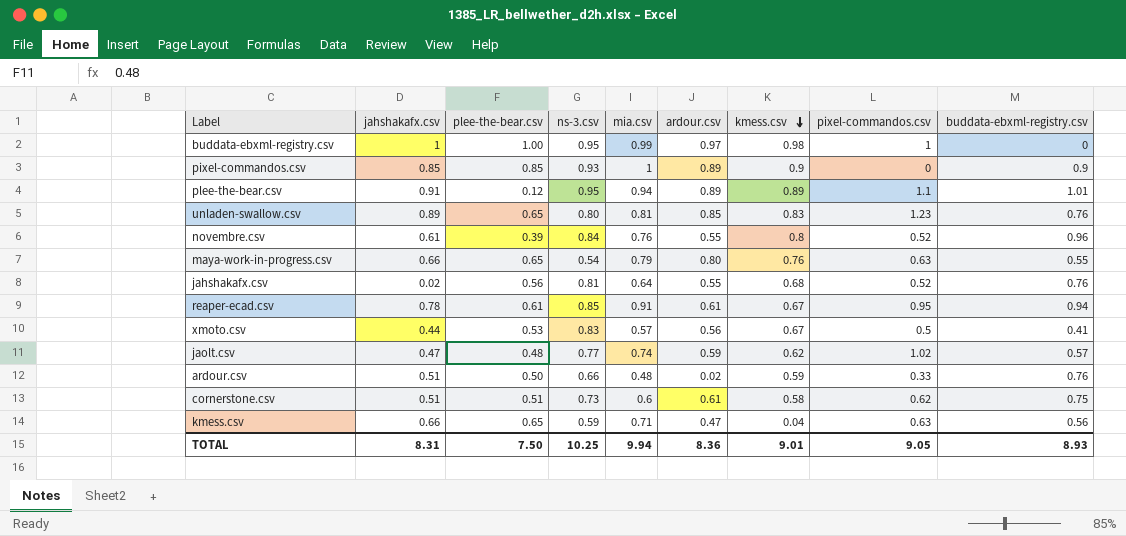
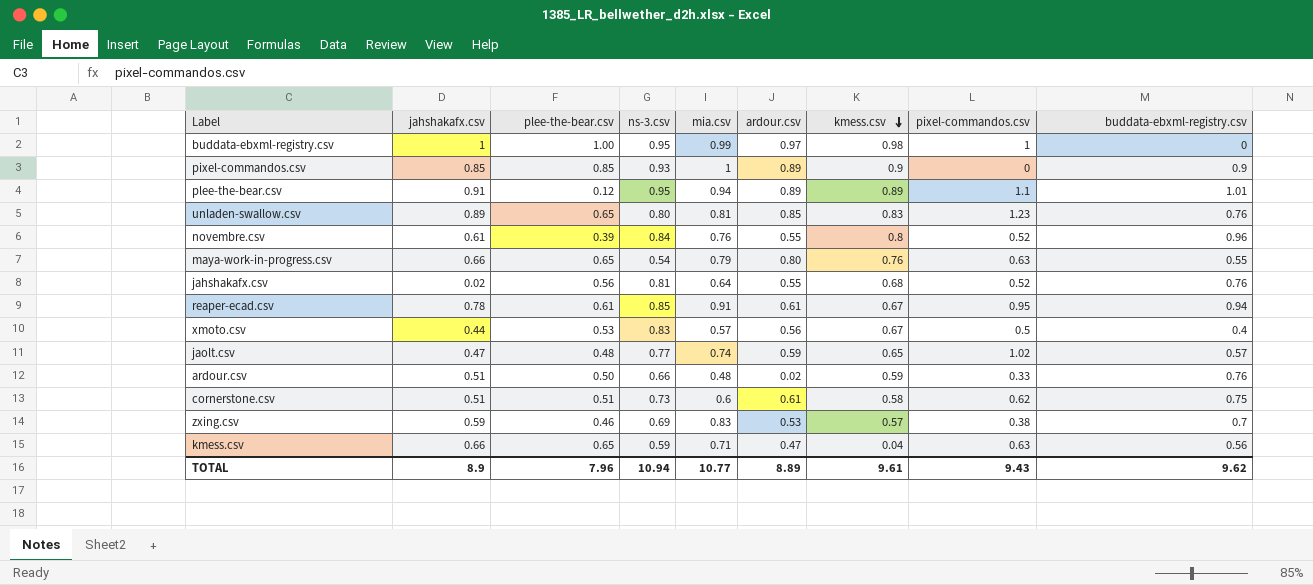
xmoto.csv | buddata-ebxml-registry.csv: 0.41 -> 0.4
jaolt.csv | kmess.csv: 0.62 -> 0.65
row zxing.csv: none -> 0.59 | 0.46 | 0.69 | 0.83 | 0.53 | 0.57 | 0.38 | 0.7
TOTAL | jahshakafx.csv: 8.31 -> 8.9
TOTAL | plee-the-bear.csv: 7.50 -> 7.96
TOTAL | ns-3.csv: 10.25 -> 10.94
TOTAL | mia.csv: 9.94 -> 10.77
TOTAL | ardour.csv: 8.36 -> 8.89
TOTAL | kmess.csv: 9.01 -> 9.61
TOTAL | pixel-commandos.csv: 9.05 -> 9.43
TOTAL | buddata-ebxml-registry.csv: 8.93 -> 9.62

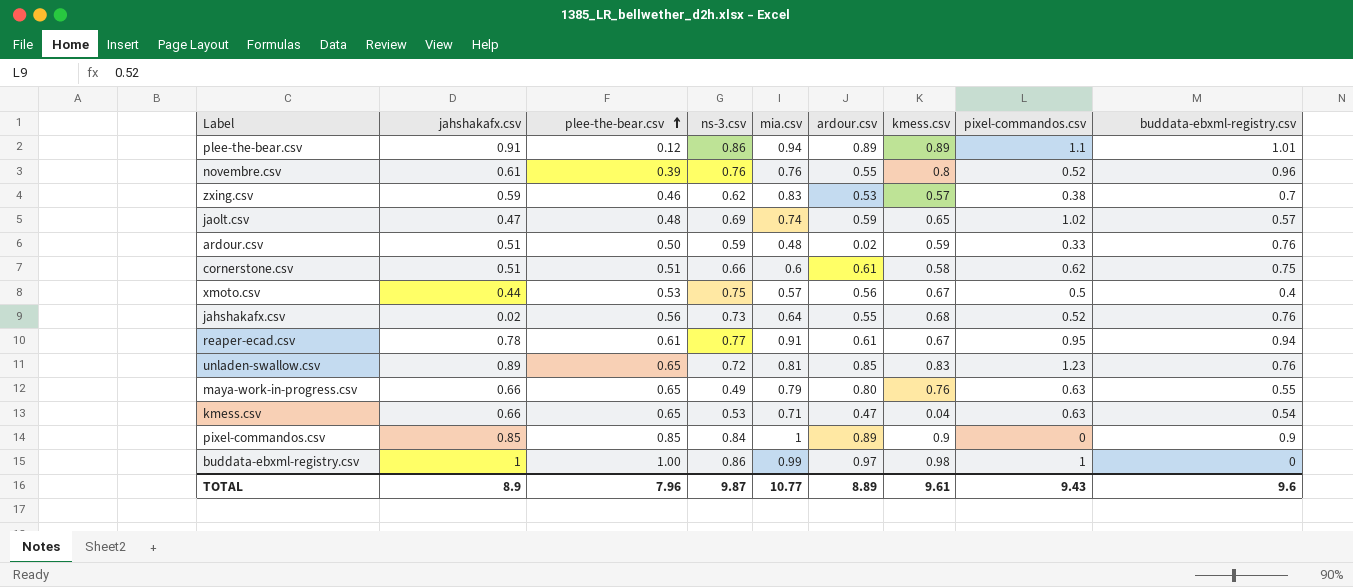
row order: kmess.csv descending -> plee-the-bear.csv ascending
plee-the-bear.csv | ns-3.csv: 0.95 -> 0.86
novembre.csv | ns-3.csv: 0.84 -> 0.76
zxing.csv | ns-3.csv: 0.69 -> 0.62
jaolt.csv | ns-3.csv: 0.77 -> 0.69
ardour.csv | ns-3.csv: 0.66 -> 0.59
cornerstone.csv | ns-3.csv: 0.73 -> 0.66
xmoto.csv | ns-3.csv: 0.83 -> 0.75
jahshakafx.csv | ns-3.csv: 0.81 -> 0.73
reaper-ecad.csv | ns-3.csv: 0.85 -> 0.77
unladen-swallow.csv | ns-3.csv: 0.80 -> 0.72
maya-work-in-progress.csv | ns-3.csv: 0.54 -> 0.49
kmess.csv | ns-3.csv: 0.59 -> 0.53
kmess.csv | buddata-ebxml-registry.csv: 0.56 -> 0.54
pixel-commandos.csv | ns-3.csv: 0.93 -> 0.84
buddata-ebxml-registry.csv | ns-3.csv: 0.95 -> 0.86
TOTAL | ns-3.csv: 10.94 -> 9.87
TOTAL | buddata-ebxml-registry.csv: 9.62 -> 9.6

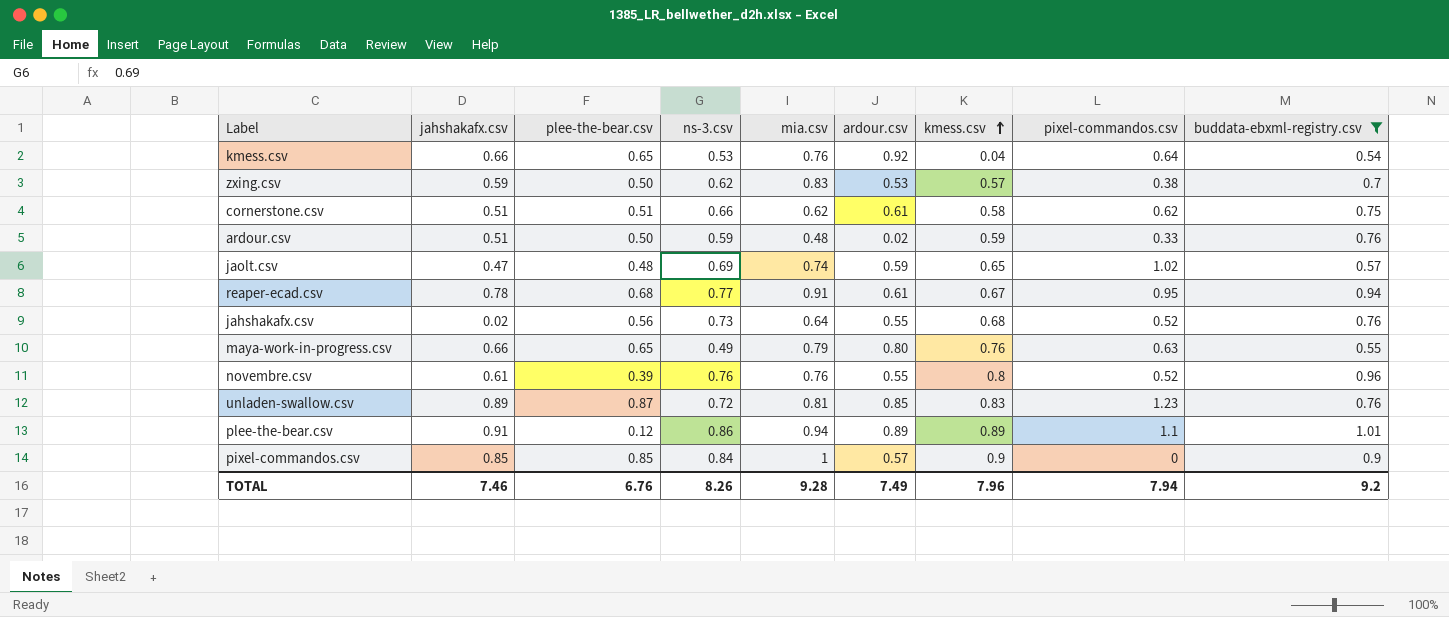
filter: none -> buddata-ebxml-registry.csv >= 0.54
row order: plee-the-bear.csv ascending -> kmess.csv ascending
kmess.csv | mia.csv: 0.71 -> 0.76
kmess.csv | ardour.csv: 0.47 -> 0.92
kmess.csv | pixel-commandos.csv: 0.63 -> 0.64
zxing.csv | plee-the-bear.csv: 0.46 -> 0.50
cornerstone.csv | mia.csv: 0.6 -> 0.62
reaper-ecad.csv | plee-the-bear.csv: 0.61 -> 0.68
unladen-swallow.csv | plee-the-bear.csv: 0.65 -> 0.87
pixel-commandos.csv | ardour.csv: 0.89 -> 0.57
TOTAL | jahshakafx.csv: 8.9 -> 7.46
TOTAL | plee-the-bear.csv: 7.96 -> 6.76
TOTAL | ns-3.csv: 9.87 -> 8.26
TOTAL | mia.csv: 10.77 -> 9.28
TOTAL | ardour.csv: 8.89 -> 7.49
TOTAL | kmess.csv: 9.61 -> 7.96
TOTAL | pixel-commandos.csv: 9.43 -> 7.94
TOTAL | buddata-ebxml-registry.csv: 9.6 -> 9.2

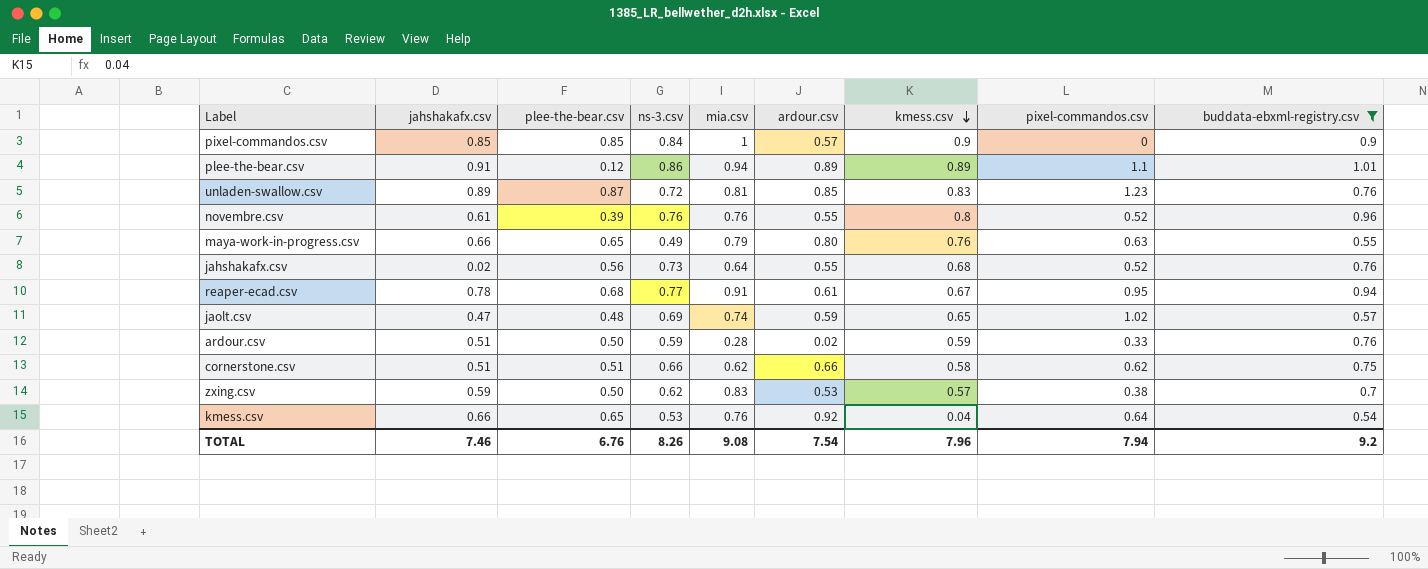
row order: kmess.csv ascending -> kmess.csv descending
ardour.csv | mia.csv: 0.48 -> 0.28
cornerstone.csv | ardour.csv: 0.61 -> 0.66
TOTAL | mia.csv: 9.28 -> 9.08
TOTAL | ardour.csv: 7.49 -> 7.54

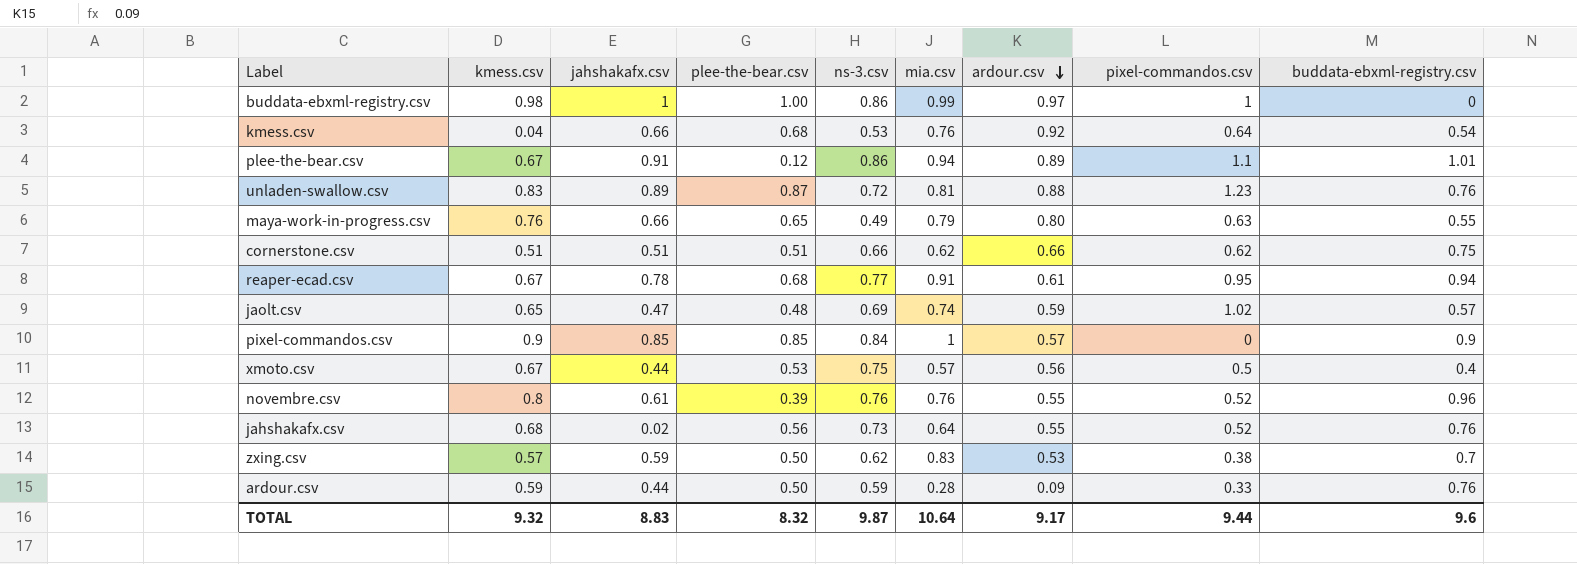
filter: buddata-ebxml-registry.csv >= 0.54 -> none
row order: kmess.csv descending -> ardour.csv descending
column kmess.csv | position: 7 -> 2
kmess.csv | plee-the-bear.csv: 0.65 -> 0.68
plee-the-bear.csv | kmess.csv: 0.89 -> 0.67
unladen-swallow.csv | ardour.csv: 0.85 -> 0.88
cornerstone.csv | kmess.csv: 0.58 -> 0.51
ardour.csv | jahshakafx.csv: 0.51 -> 0.44
ardour.csv | ardour.csv: 0.02 -> 0.09
TOTAL | kmess.csv: 7.96 -> 9.32
TOTAL | jahshakafx.csv: 7.46 -> 8.83
TOTAL | plee-the-bear.csv: 6.76 -> 8.32
TOTAL | ns-3.csv: 8.26 -> 9.87
TOTAL | mia.csv: 9.08 -> 10.64
TOTAL | ardour.csv: 7.54 -> 9.17
TOTAL | pixel-commandos.csv: 7.94 -> 9.44
TOTAL | buddata-ebxml-registry.csv: 9.2 -> 9.6

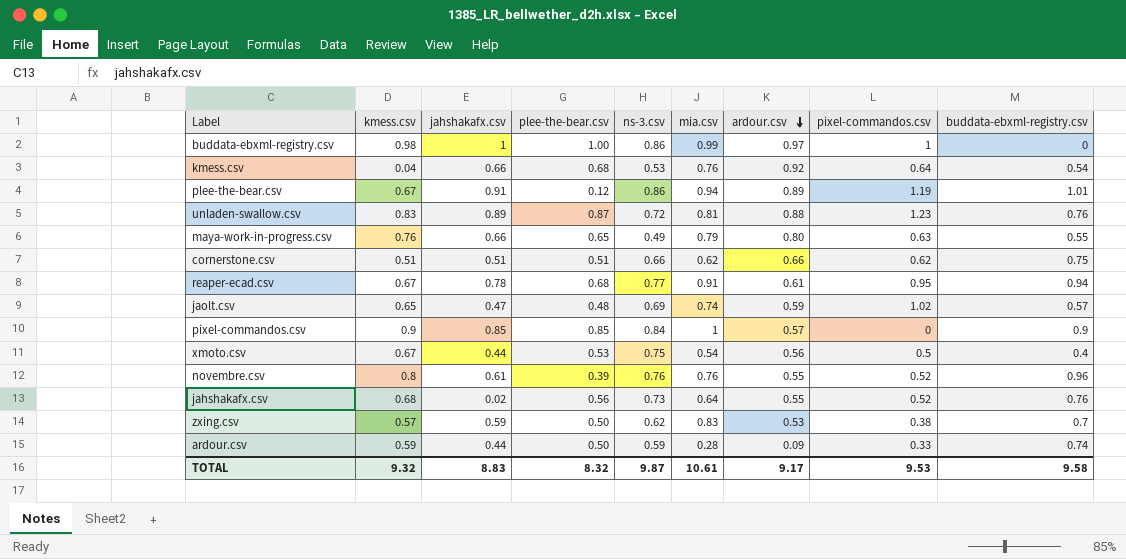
plee-the-bear.csv | pixel-commandos.csv: 1.1 -> 1.19
xmoto.csv | mia.csv: 0.57 -> 0.54
ardour.csv | buddata-ebxml-registry.csv: 0.76 -> 0.74
TOTAL | mia.csv: 10.64 -> 10.61
TOTAL | pixel-commandos.csv: 9.44 -> 9.53
TOTAL | buddata-ebxml-registry.csv: 9.6 -> 9.58

